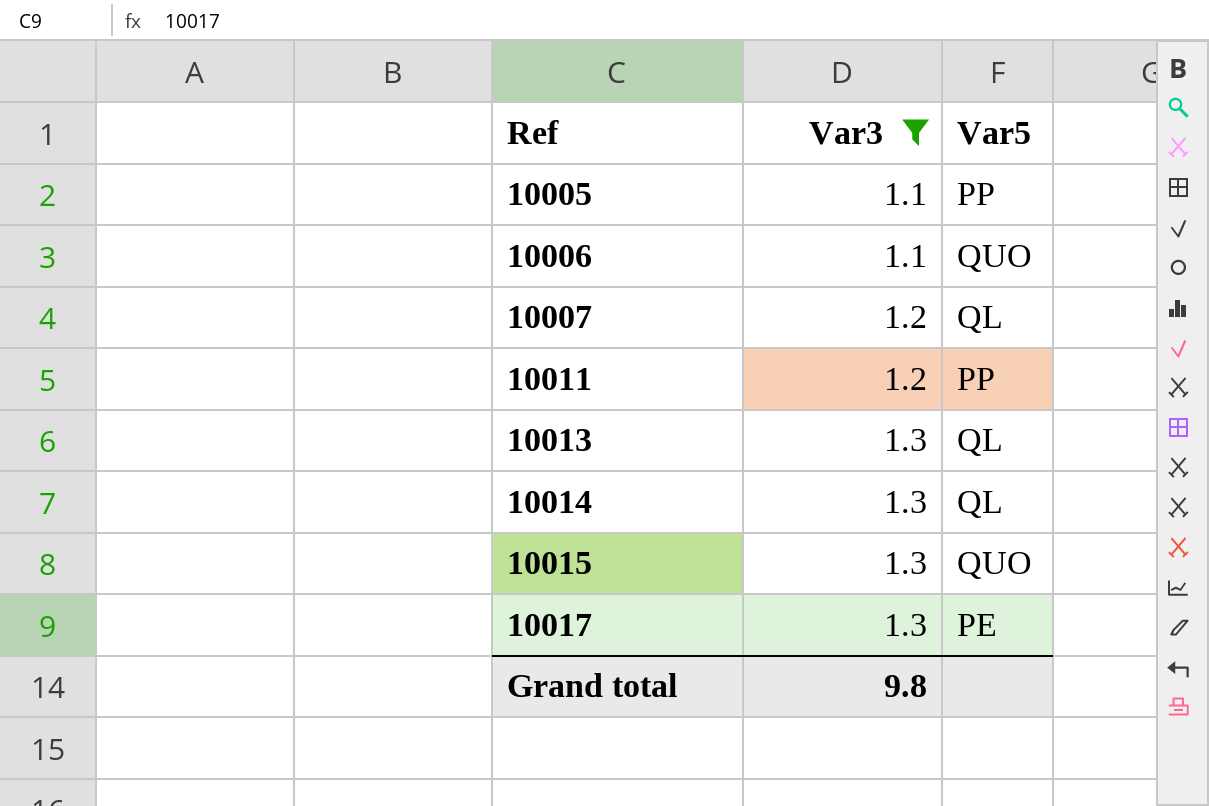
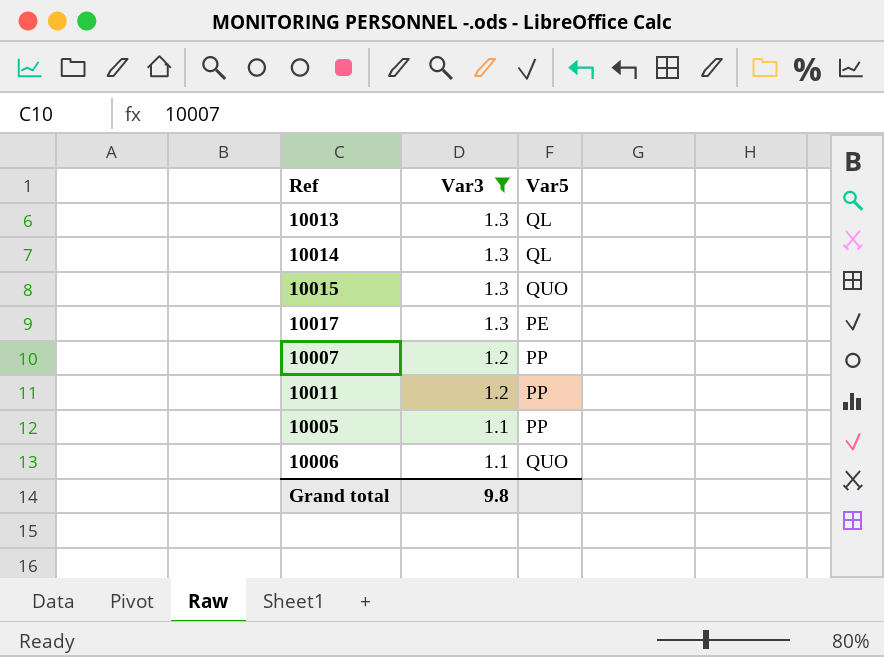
row order: Ref ascending -> Var3 descending
10007 | Var5: QL -> PP

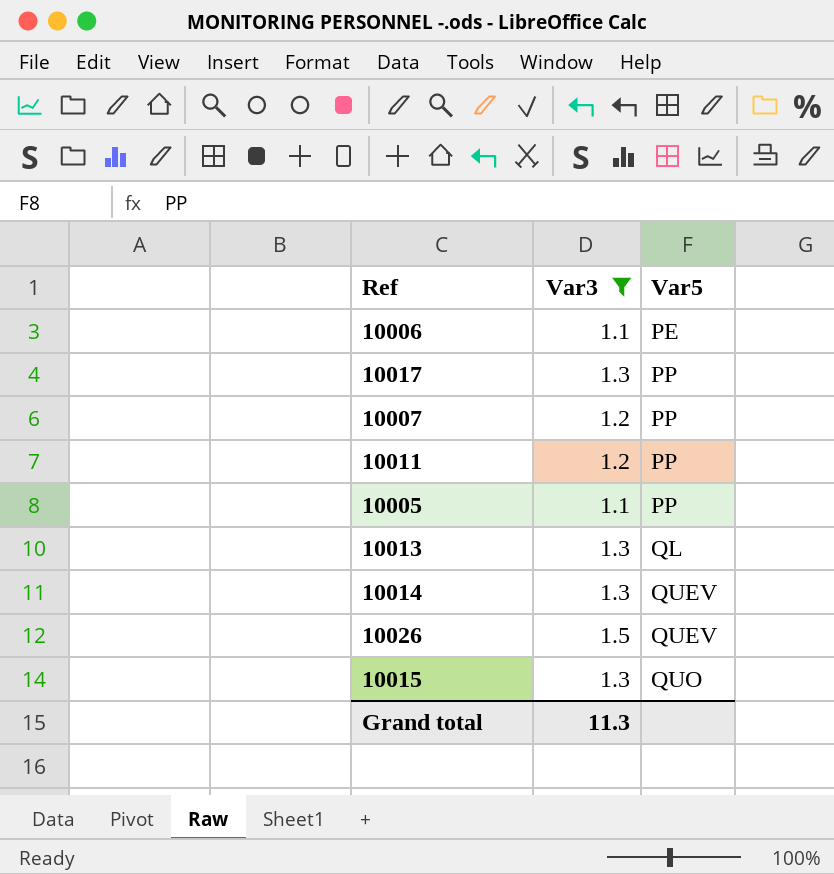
row order: Var3 descending -> Var5 ascending
10006 | Var5: QUO -> PE
10017 | Var5: PE -> PP
10014 | Var5: QL -> QUEV
row 10026: none -> 1.5 | QUEV
Grand total | Var3: 9.8 -> 11.3

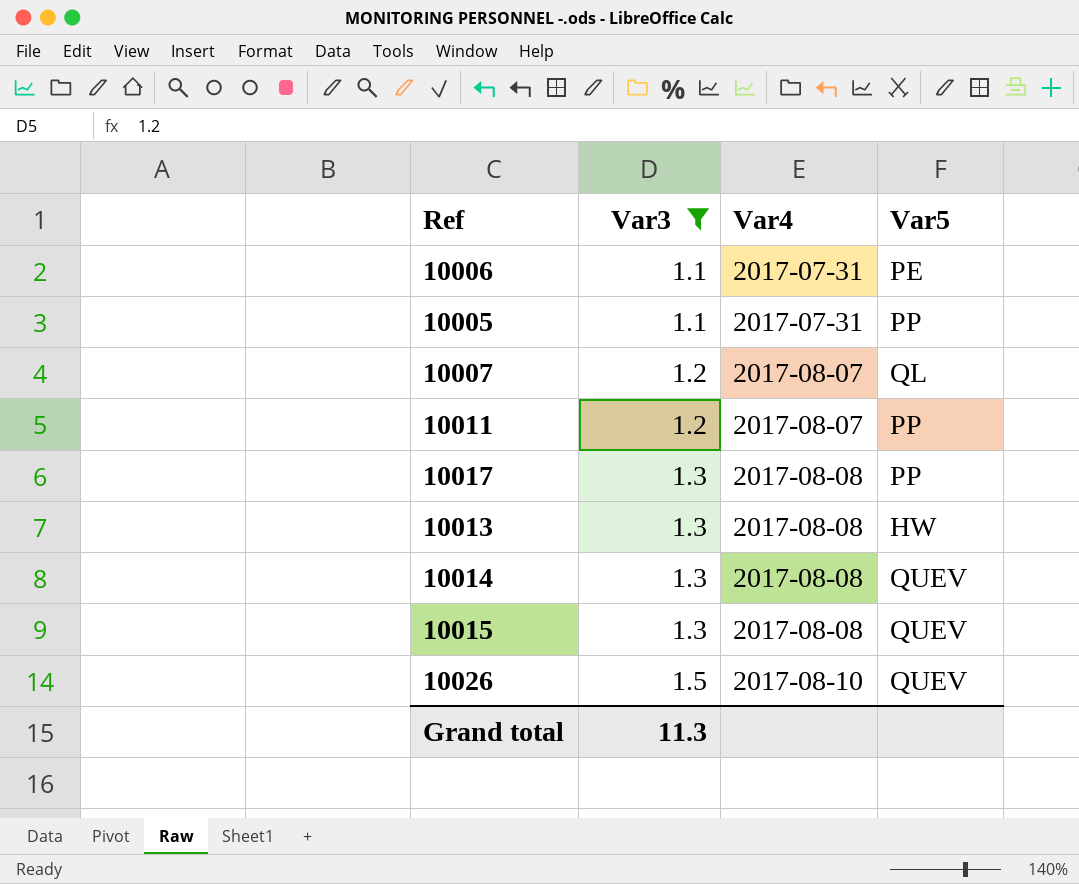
row order: Var5 ascending -> Var3 ascending
column Var4 | position: none -> 3
10007 | Var5: PP -> QL
10013 | Var5: QL -> HW
10015 | Var5: QUO -> QUEV

